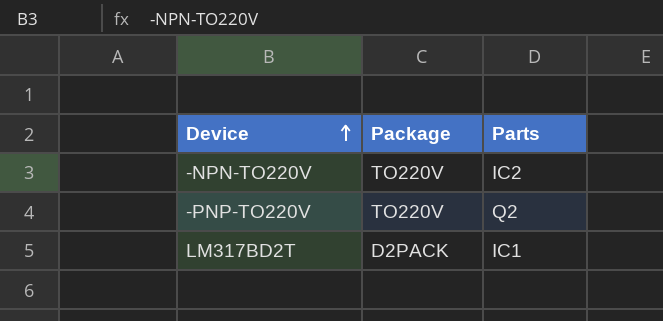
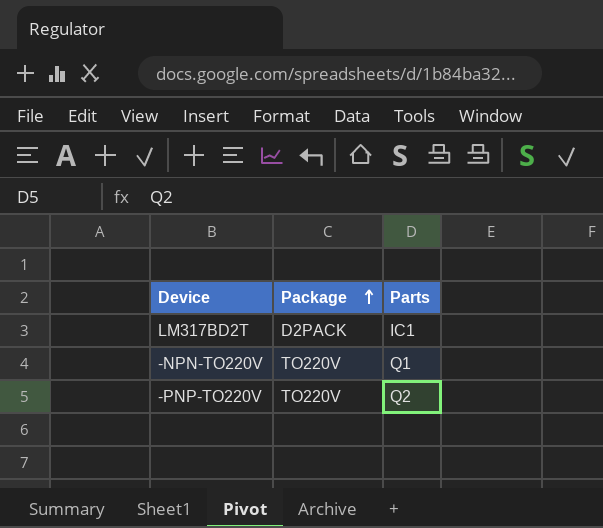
row order: Device ascending -> Package ascending
-NPN-TO220V | Parts: IC2 -> Q1

